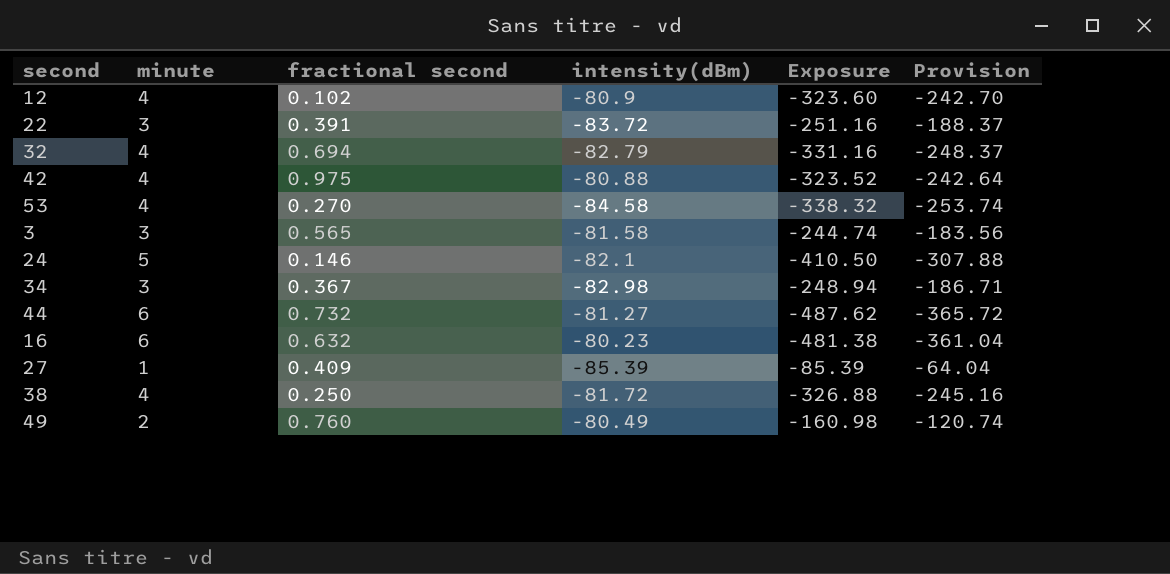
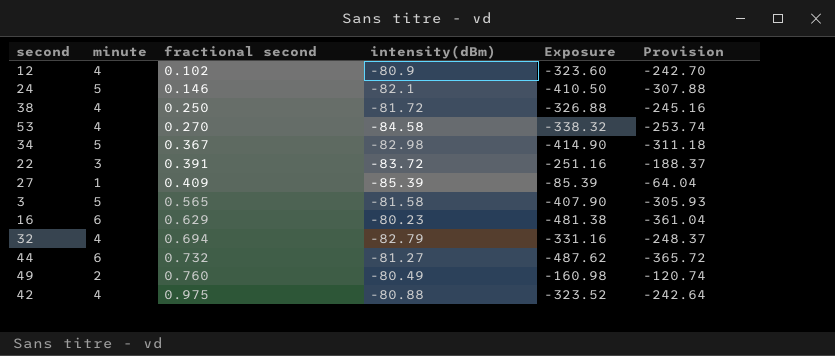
row order: none -> fractional second ascending
34 | minute: 3 -> 5
34 | Exposure: -248.94 -> -414.90
34 | Provision: -186.71 -> -311.18
3 | minute: 3 -> 5
3 | Exposure: -244.74 -> -407.90
3 | Provision: -183.56 -> -305.93
16 | fractional second: 0.632 -> 0.629

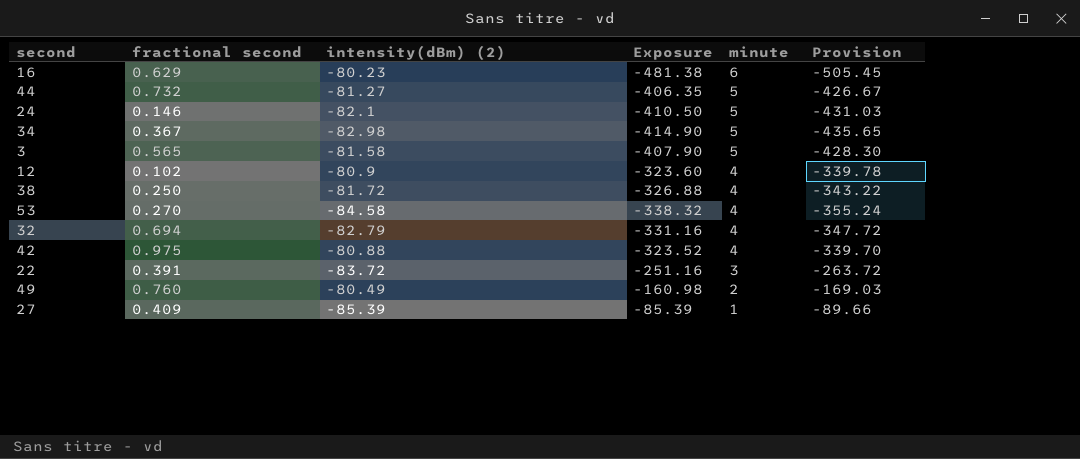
row order: fractional second ascending -> minute descending
column name: intensity(dBm) -> intensity(dBm) (2)
column minute | position: 2 -> 5
column Provision | formula: [Exposure] * 0.75 -> [Exposure] * 1.05
44 | Exposure: -487.62 -> -406.35
44 | minute: 6 -> 5

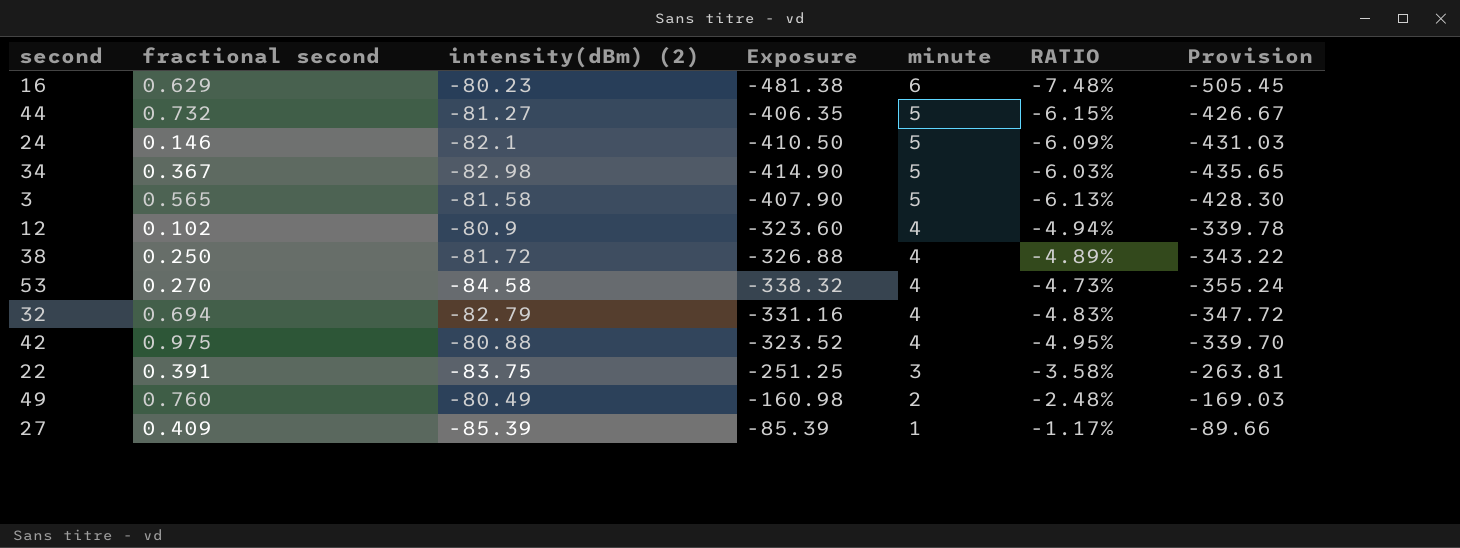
column RATIO | formula: none -> [minute] / [intensity(dBm) (2)]
22 | intensity(dBm) (2): -83.72 -> -83.75
22 | Exposure: -251.16 -> -251.25
22 | Provision: -263.72 -> -263.81

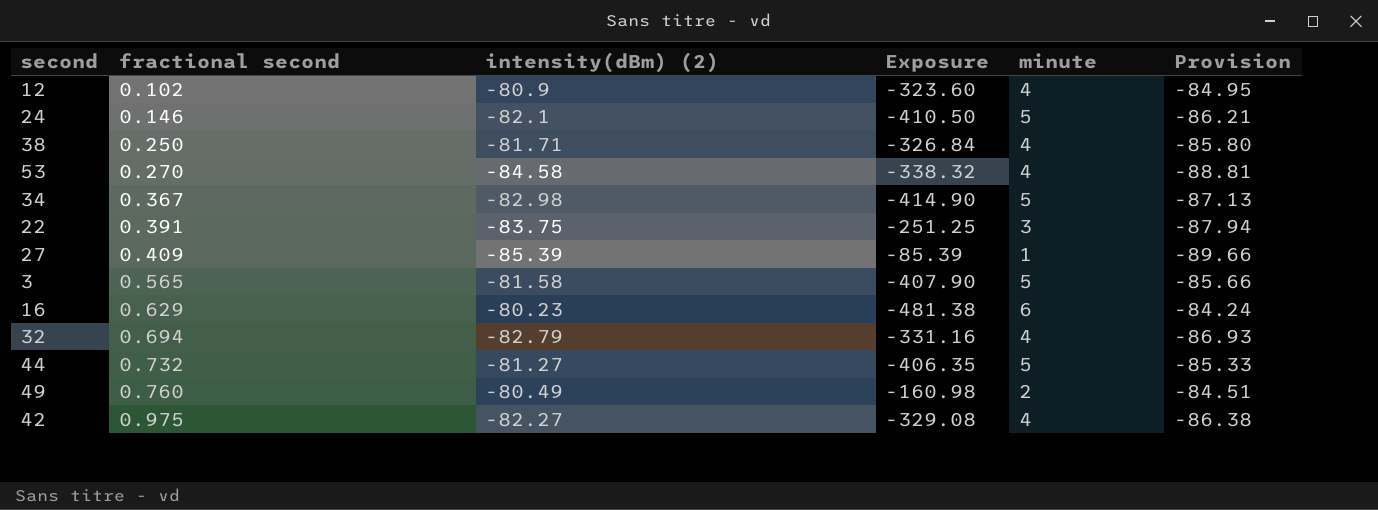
row order: minute descending -> fractional second ascending
column RATIO | formula: [minute] / [intensity(dBm) (2)] -> none
column Provision | formula: [Exposure] * 1.05 -> [intensity(dBm) (2)] * 1.05
38 | intensity(dBm) (2): -81.72 -> -81.71
38 | Exposure: -326.88 -> -326.84
42 | intensity(dBm) (2): -80.88 -> -82.27
42 | Exposure: -323.52 -> -329.08

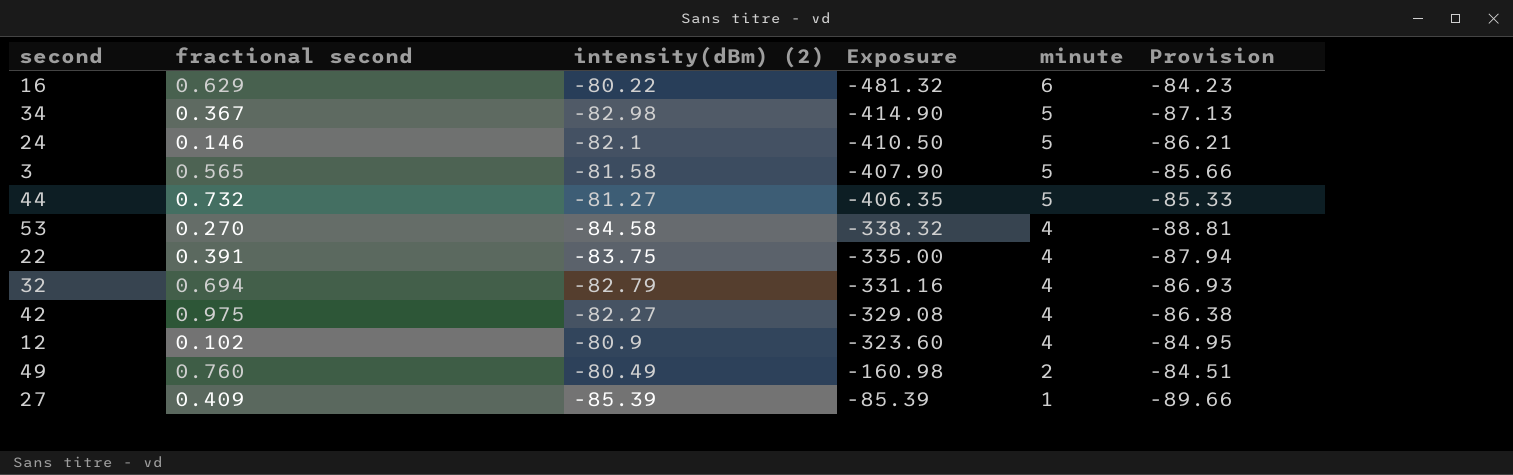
row order: fractional second ascending -> Exposure ascending
row 38: 0.250 | -81.71 | -326.84 | 4 | -85.80 -> none
16 | intensity(dBm) (2): -80.23 -> -80.22
16 | Exposure: -481.38 -> -481.32
16 | Provision: -84.24 -> -84.23
22 | Exposure: -251.25 -> -335.00
22 | minute: 3 -> 4

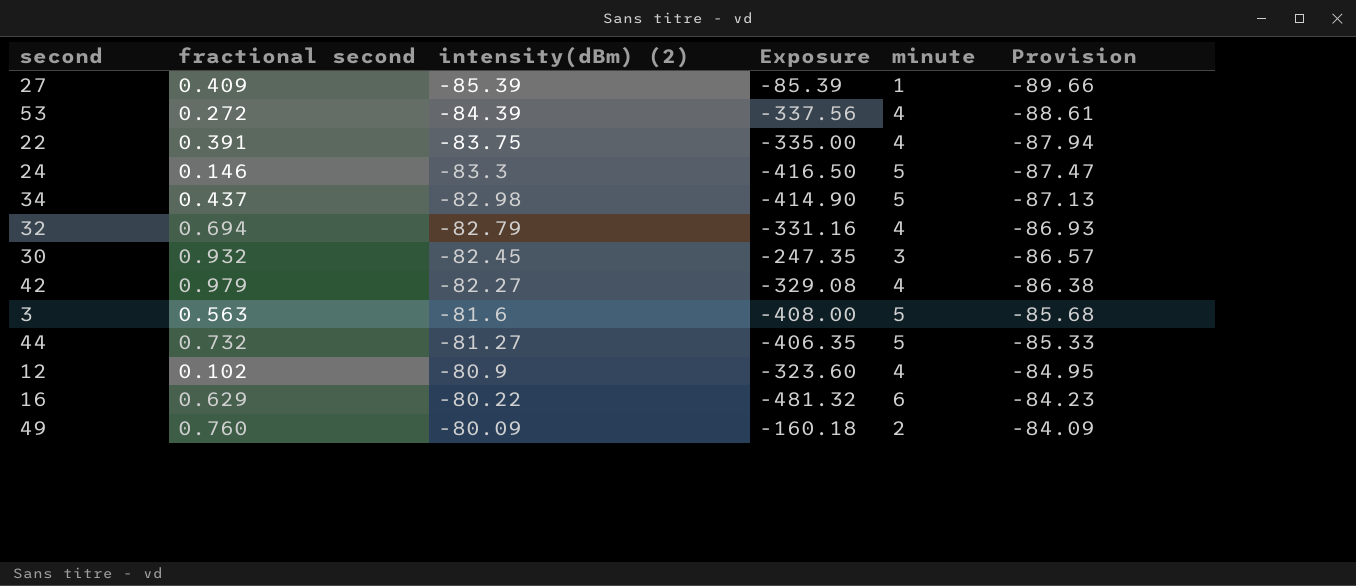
row order: Exposure ascending -> intensity(dBm) (2) ascending
53 | fractional second: 0.270 -> 0.272
53 | intensity(dBm) (2): -84.58 -> -84.39
53 | Exposure: -338.32 -> -337.56
53 | Provision: -88.81 -> -88.61
24 | intensity(dBm) (2): -82.1 -> -83.3
24 | Exposure: -410.50 -> -416.50
24 | Provision: -86.21 -> -87.47
34 | fractional second: 0.367 -> 0.437
row 30: none -> 0.932 | -82.45 | -247.35 | 3 | -86.57
42 | fractional second: 0.975 -> 0.979
3 | fractional second: 0.565 -> 0.563
3 | intensity(dBm) (2): -81.58 -> -81.6
3 | Exposure: -407.90 -> -408.00
3 | Provision: -85.66 -> -85.68
49 | intensity(dBm) (2): -80.49 -> -80.09
49 | Exposure: -160.98 -> -160.18
49 | Provision: -84.51 -> -84.09

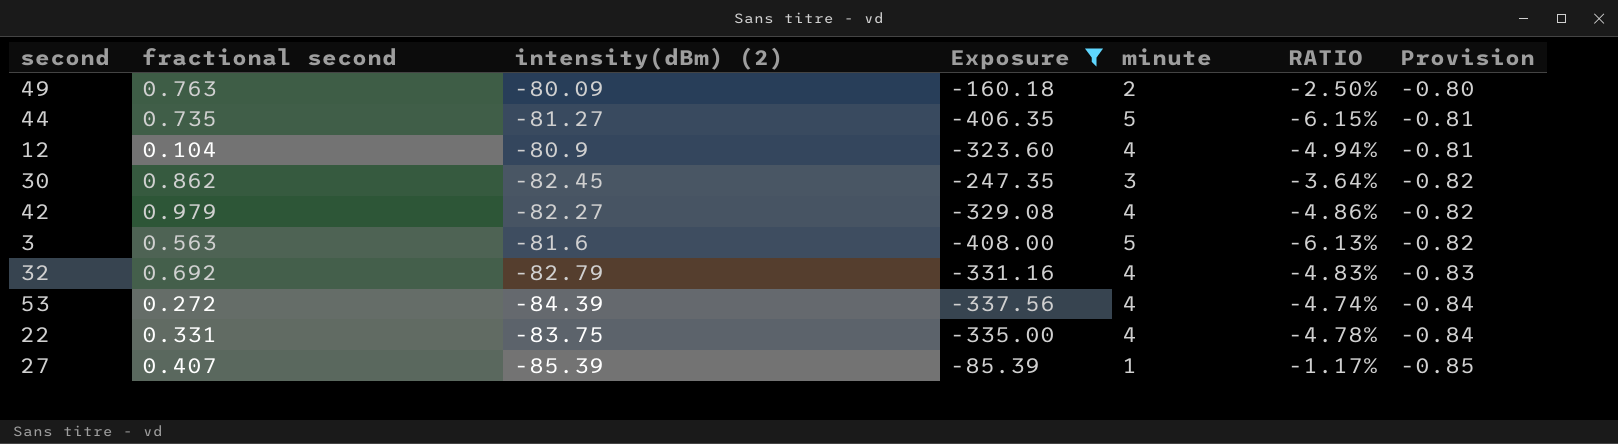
filter: none -> Exposure >= -408.00
row order: intensity(dBm) (2) ascending -> Provision descending
column RATIO | formula: none -> [minute] / [intensity(dBm) (2)]
column Provision | formula: [intensity(dBm) (2)] * 1.05 -> [intensity(dBm) (2)] * 0.01
49 | fractional second: 0.760 -> 0.763
44 | fractional second: 0.732 -> 0.735
12 | fractional second: 0.102 -> 0.104
30 | fractional second: 0.932 -> 0.862
32 | fractional second: 0.694 -> 0.692
22 | fractional second: 0.391 -> 0.331
27 | fractional second: 0.409 -> 0.407

